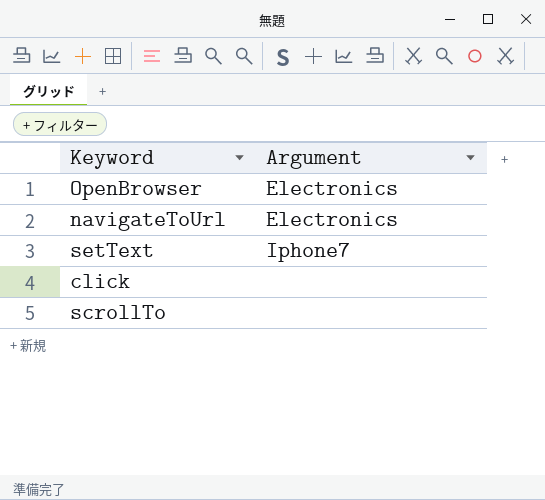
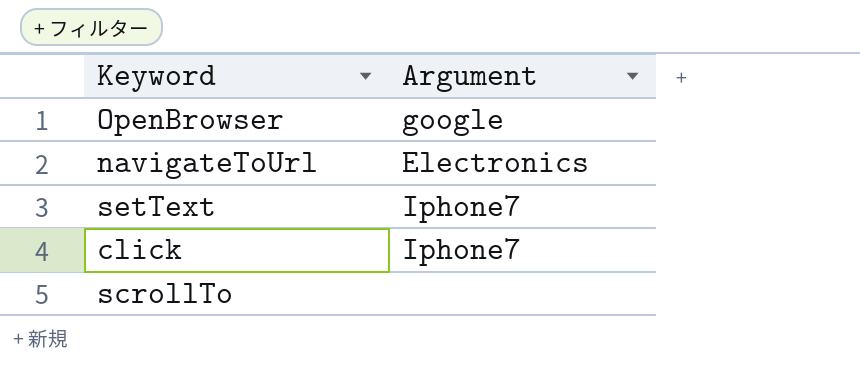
OpenBrowser | Argument: Electronics -> google
click | Argument: none -> Iphone7

